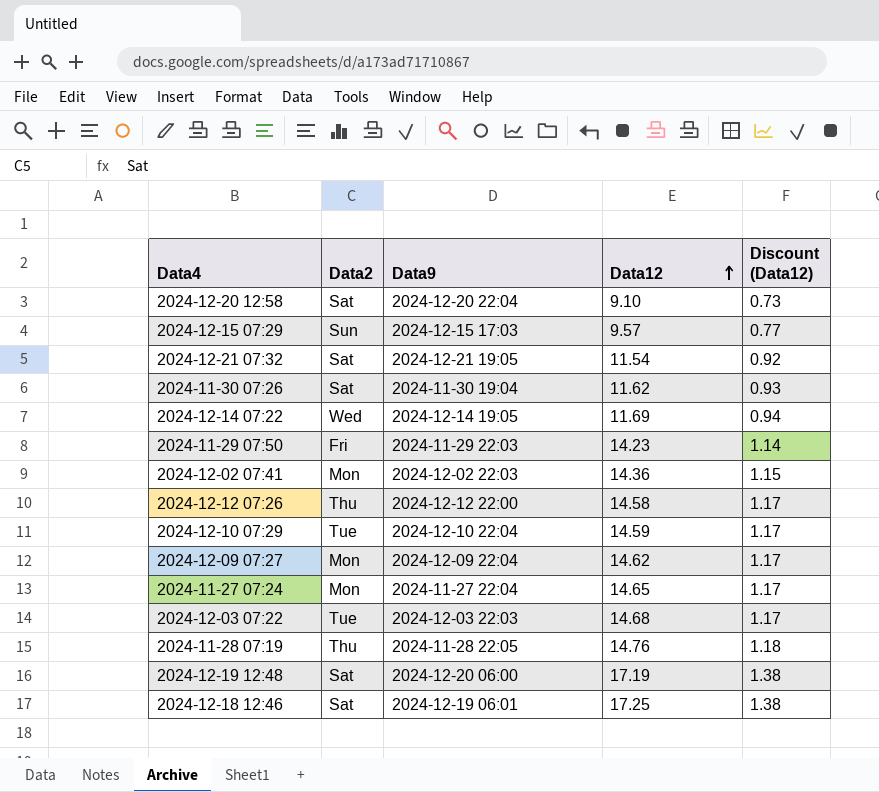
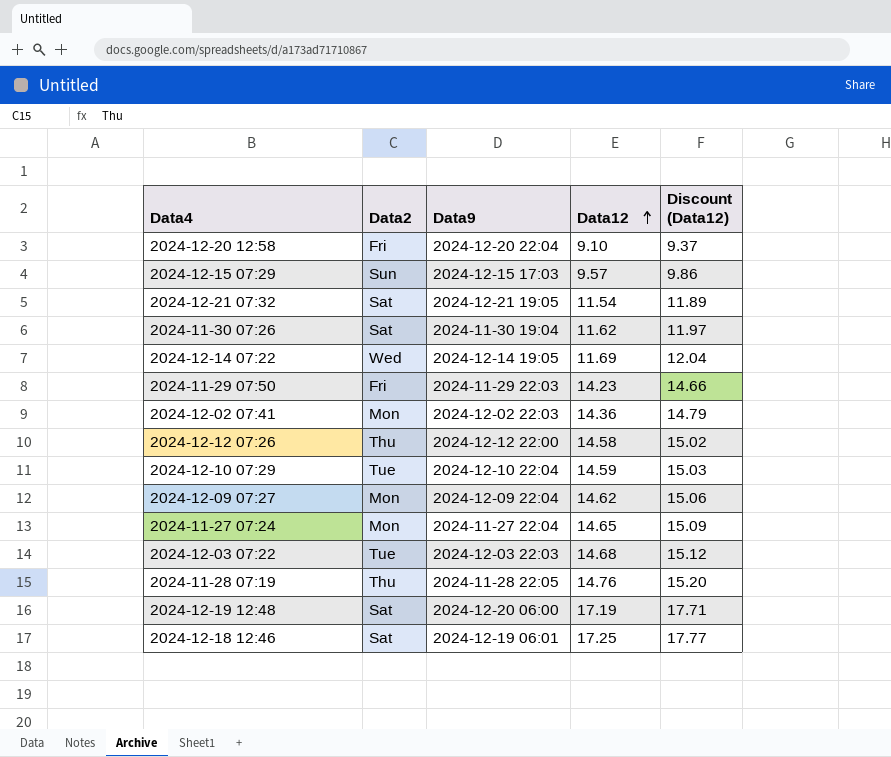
column Discount (Data12) | formula: [Data12] * 0.08 -> [Data12] * 1.03
2024-12-20 12:58 | Data2: Sat -> Fri

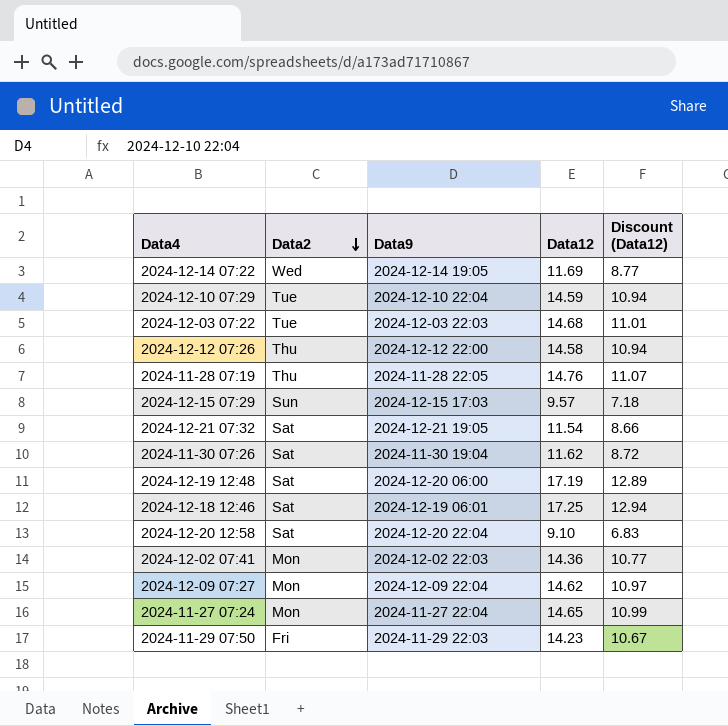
row order: Data12 ascending -> Data2 descending
column Discount (Data12) | formula: [Data12] * 1.03 -> [Data12] * 0.75
2024-12-20 12:58 | Data2: Fri -> Sat

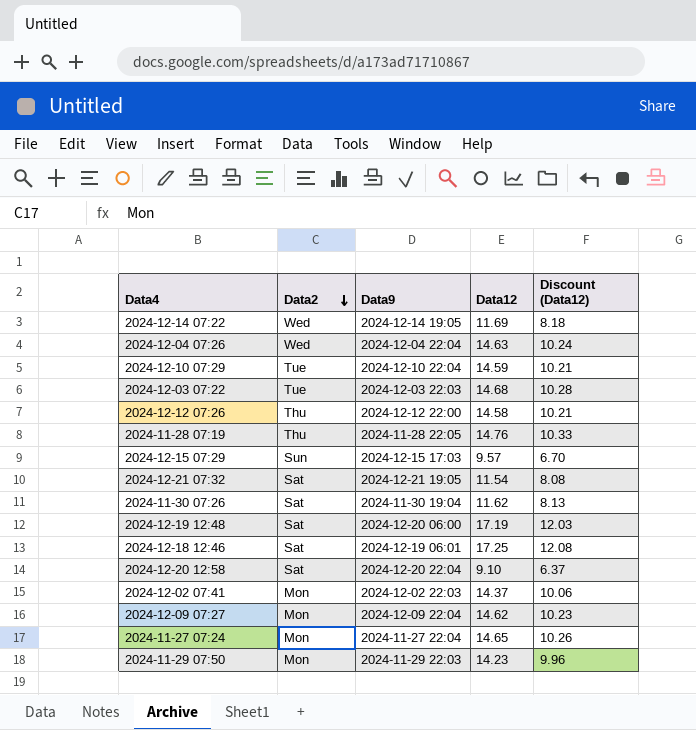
column Discount (Data12) | formula: [Data12] * 0.75 -> [Data12] * 0.7
row 2024-12-04 07:26: none -> Wed | 2024-12-04 22:04 | 14.63 | 10.24
2024-12-02 07:41 | Data12: 14.36 -> 14.37
2024-11-29 07:50 | Data2: Fri -> Mon

